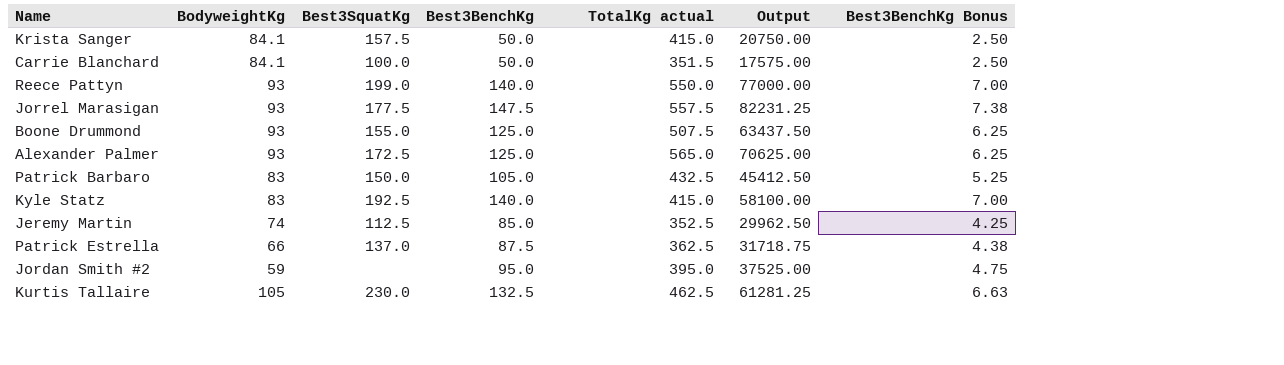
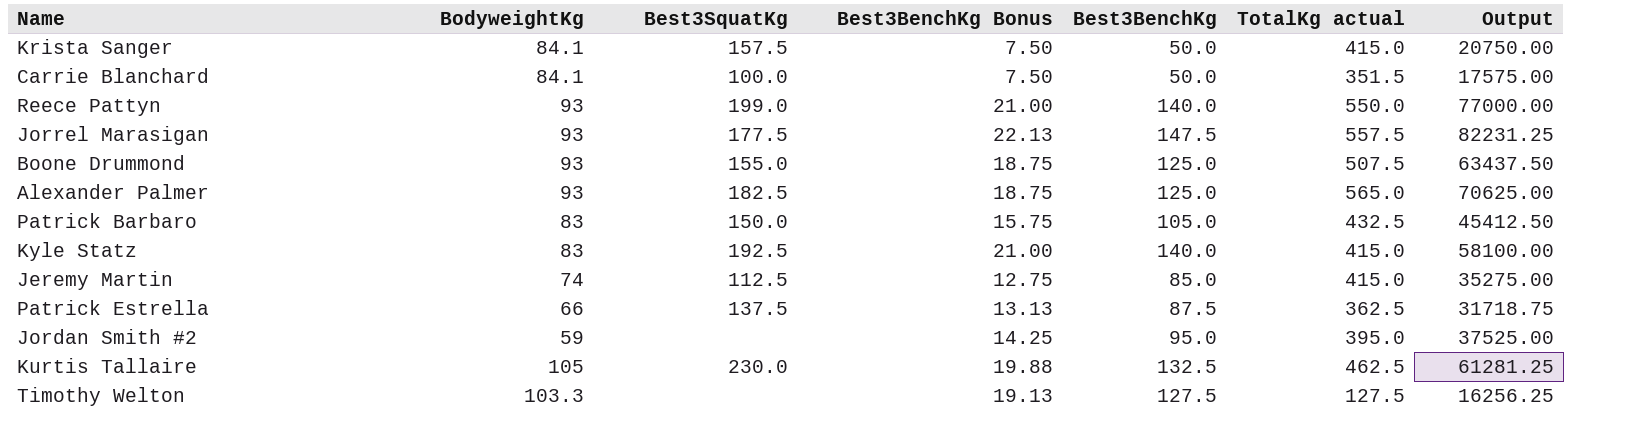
column Best3BenchKg Bonus | formula: [Best3BenchKg] * 0.05 -> [Best3BenchKg] * 0.15
column Best3BenchKg Bonus | position: 7 -> 4
Alexander Palmer | Best3SquatKg: 172.5 -> 182.5
Jeremy Martin | TotalKg actual: 352.5 -> 415.0
Jeremy Martin | Output: 29962.50 -> 35275.00
Patrick Estrella | Best3SquatKg: 137.0 -> 137.5
row Timothy Welton: none -> 103.3 | none | 19.13 | 127.5 | 127.5 | 16256.25

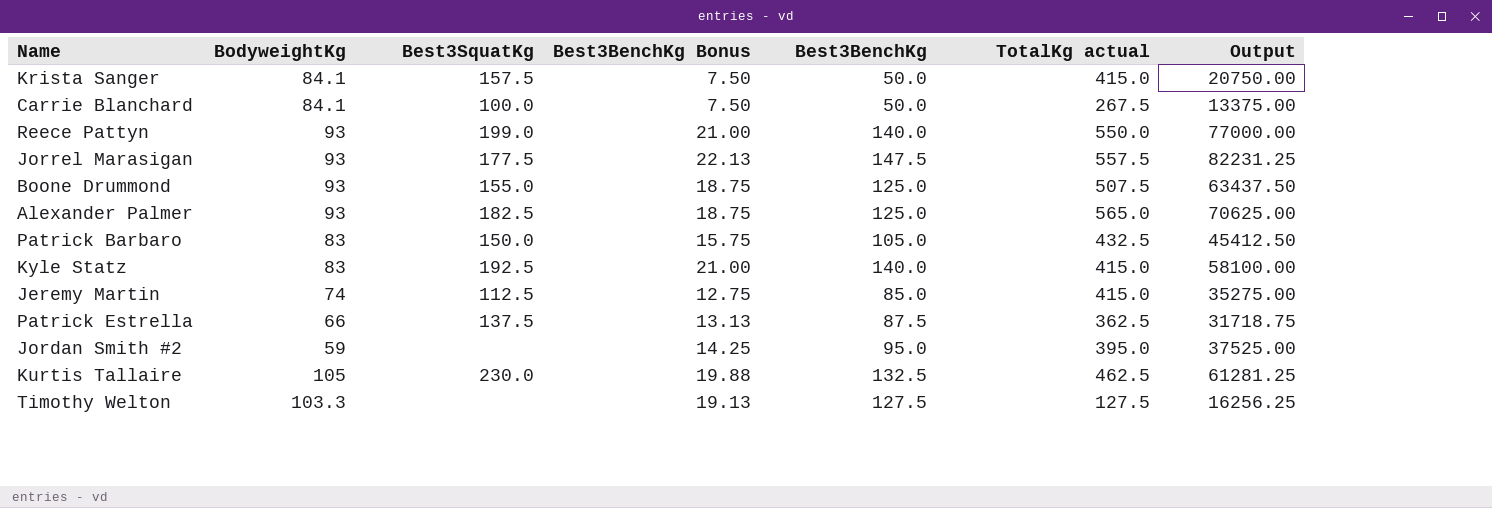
Carrie Blanchard | TotalKg actual: 351.5 -> 267.5
Carrie Blanchard | Output: 17575.00 -> 13375.00

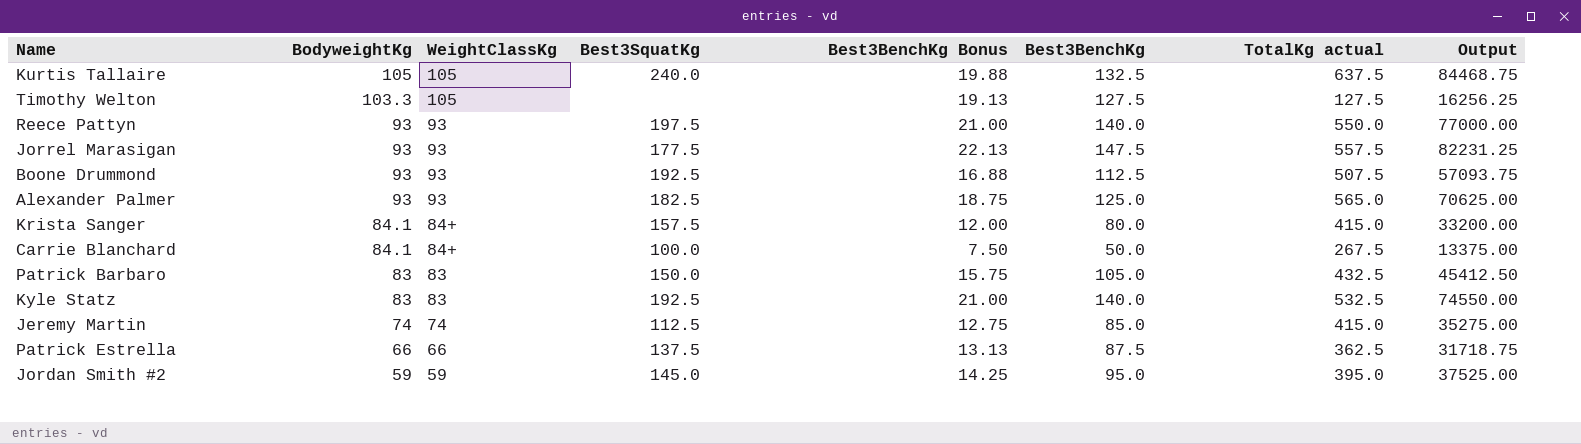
row order: none -> BodyweightKg descending
column WeightClassKg | position: none -> 3
Kurtis Tallaire | Best3SquatKg: 230.0 -> 240.0
Kurtis Tallaire | TotalKg actual: 462.5 -> 637.5
Kurtis Tallaire | Output: 61281.25 -> 84468.75
Reece Pattyn | Best3SquatKg: 199.0 -> 197.5
Boone Drummond | Best3SquatKg: 155.0 -> 192.5
Boone Drummond | Best3BenchKg Bonus: 18.75 -> 16.88
Boone Drummond | Best3BenchKg: 125.0 -> 112.5
Boone Drummond | Output: 63437.50 -> 57093.75
Krista Sanger | Best3BenchKg Bonus: 7.50 -> 12.00
Krista Sanger | Best3BenchKg: 50.0 -> 80.0
Krista Sanger | Output: 20750.00 -> 33200.00
Kyle Statz | TotalKg actual: 415.0 -> 532.5
Kyle Statz | Output: 58100.00 -> 74550.00
Jordan Smith #2 | Best3SquatKg: none -> 145.0

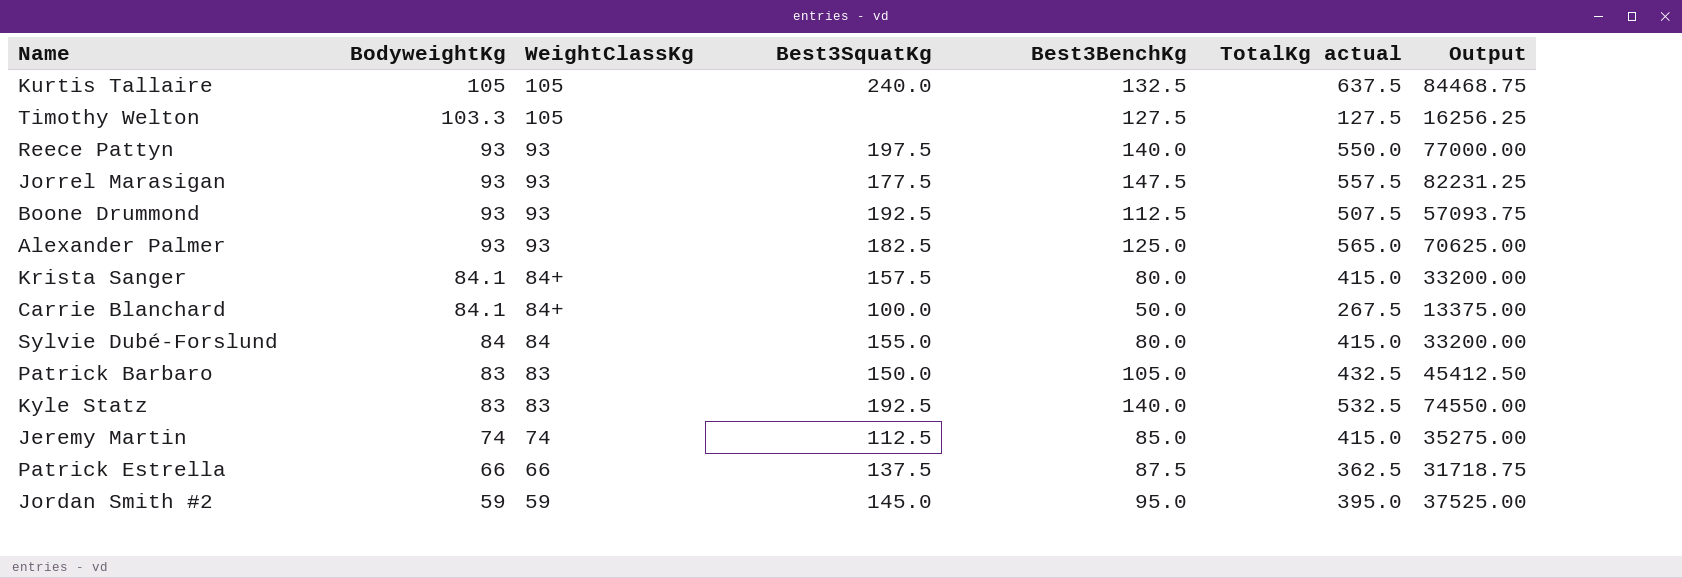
column Best3BenchKg Bonus | formula: [Best3BenchKg] * 0.15 -> none
row Sylvie Dubé-Forslund: none -> 84 | 84 | 155.0 | 80.0 | 415.0 | 33200.00

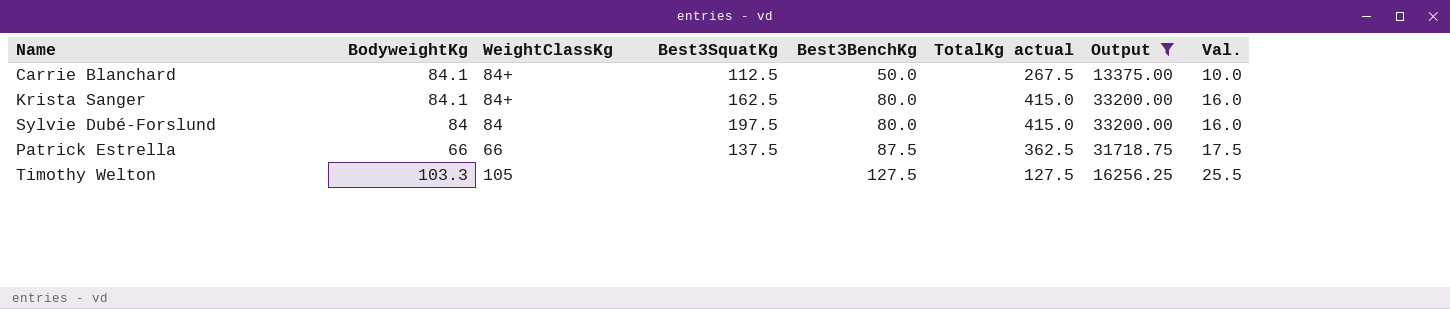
filter: none -> Output <= 33200.00
row order: BodyweightKg descending -> Best3BenchKg ascending
column Val. | formula: none -> [Best3BenchKg] * 0.2
Carrie Blanchard | Best3SquatKg: 100.0 -> 112.5
Krista Sanger | Best3SquatKg: 157.5 -> 162.5
Sylvie Dubé-Forslund | Best3SquatKg: 155.0 -> 197.5

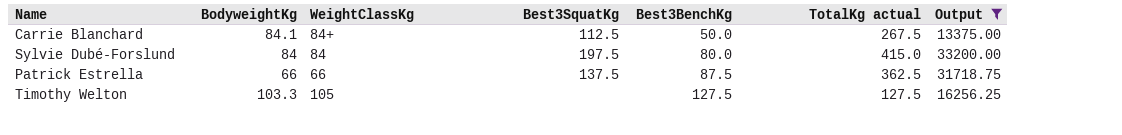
column Val. | formula: [Best3BenchKg] * 0.2 -> none
row Krista Sanger: 84.1 | 84+ | 162.5 | 80.0 | 415.0 | 33200.00 | 16.0 -> none

